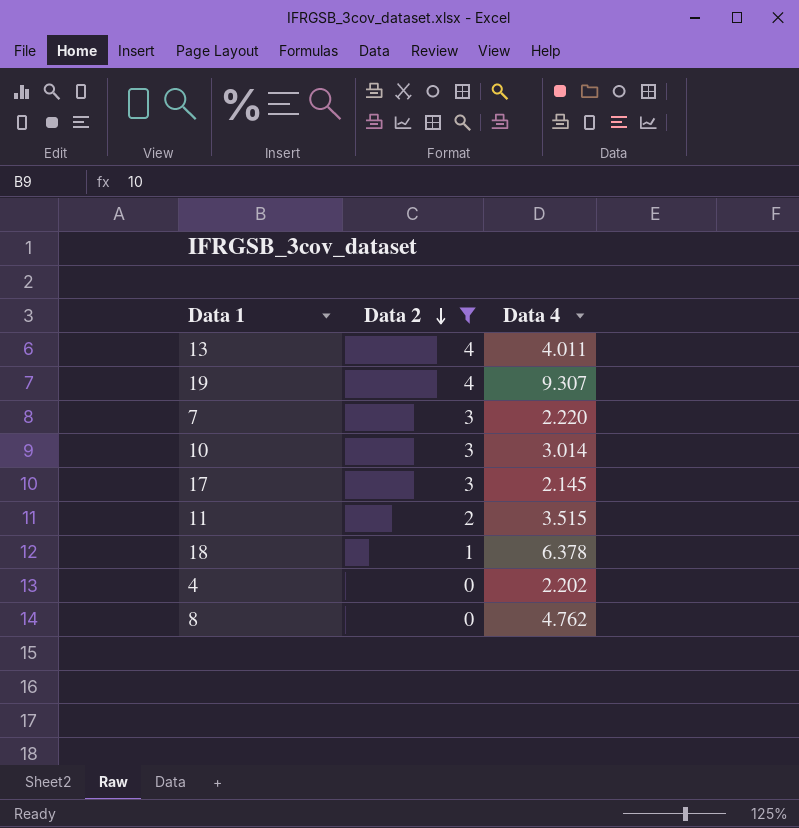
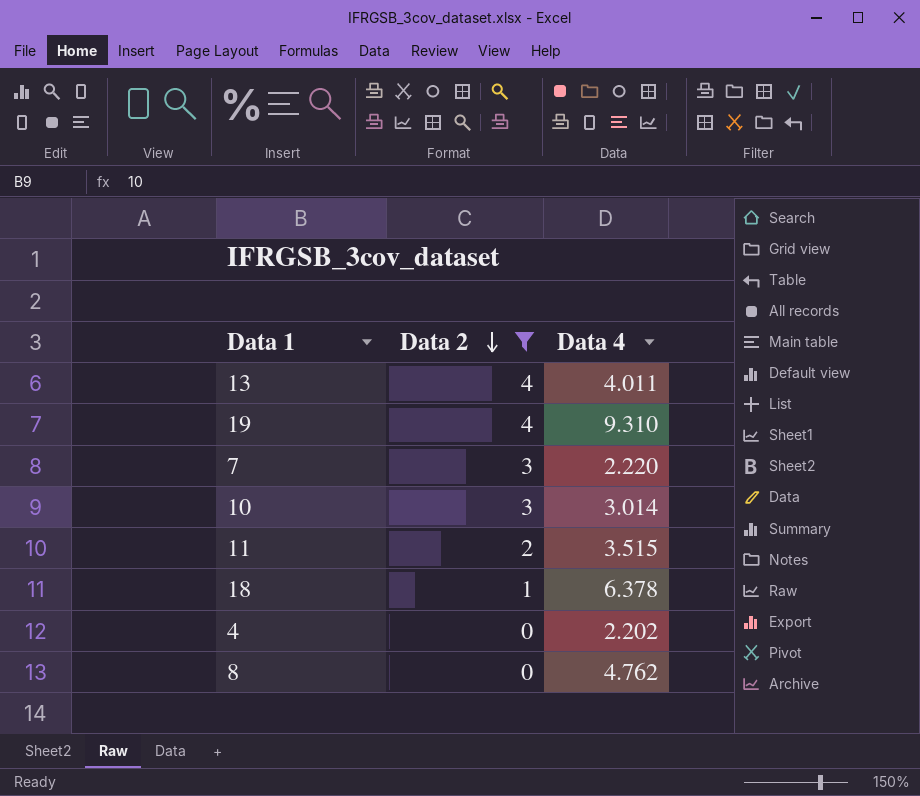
row 17: 3 | 2.145 -> none
19 | Data 4: 9.307 -> 9.310

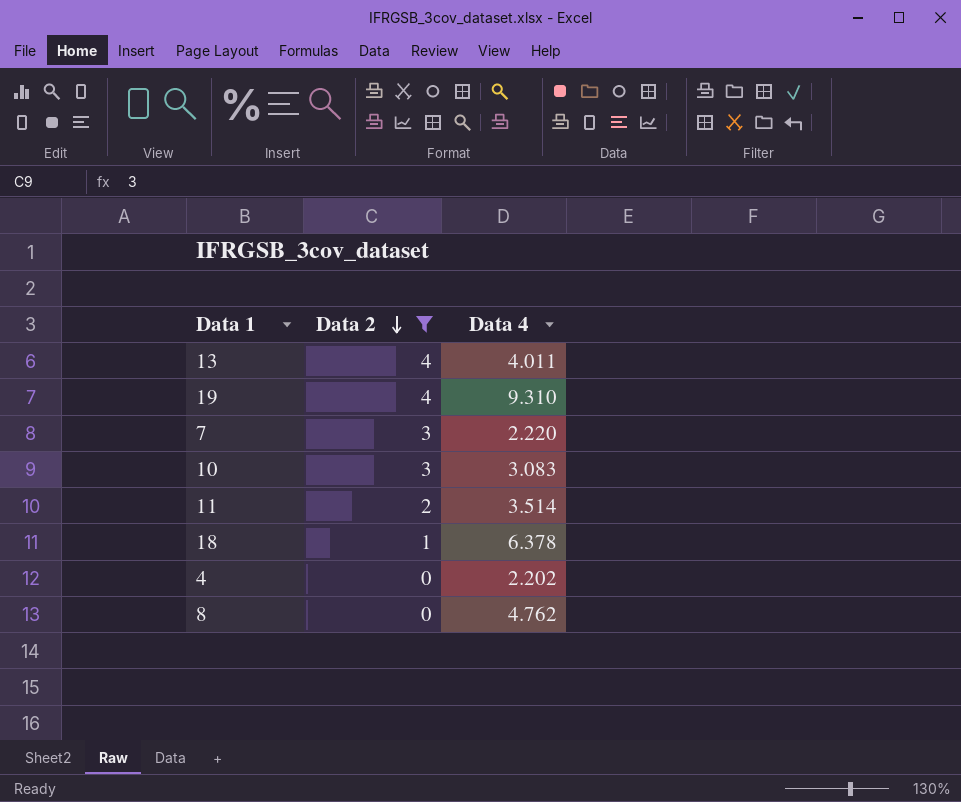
10 | Data 4: 3.014 -> 3.083
11 | Data 4: 3.515 -> 3.514

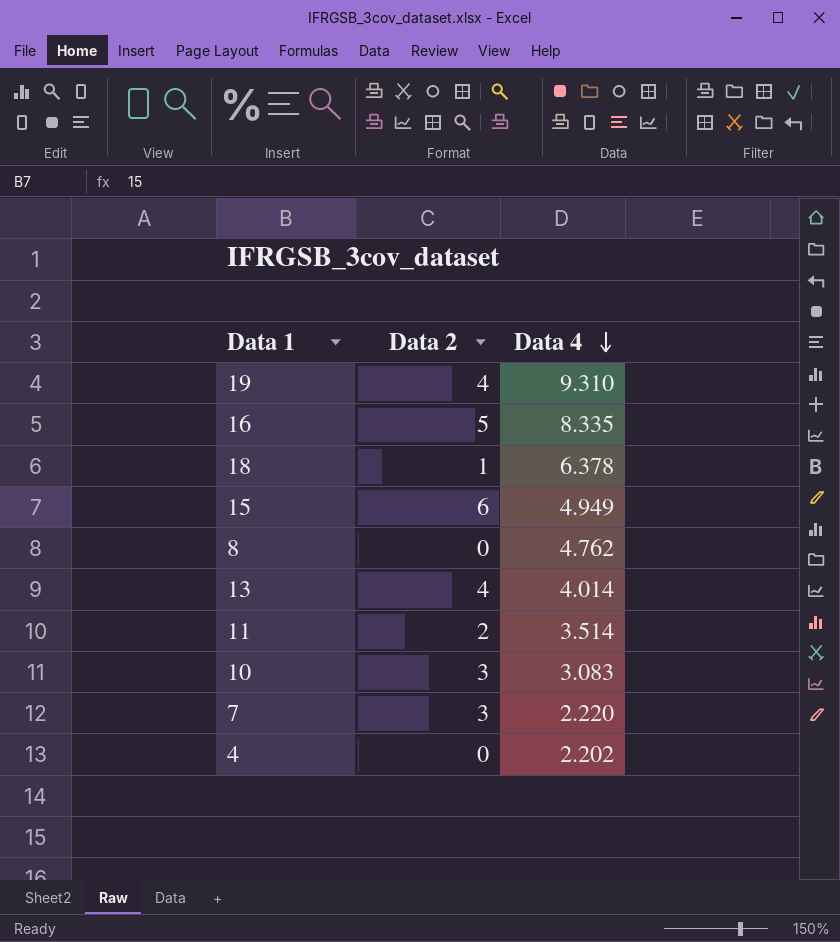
filter: Data 2 <= 4 -> none
row order: Data 2 descending -> Data 4 descending
13 | Data 4: 4.011 -> 4.014

